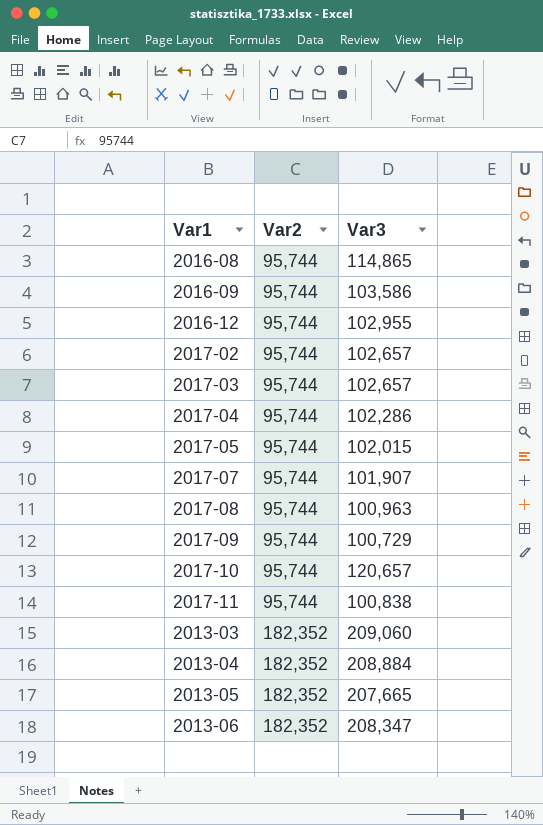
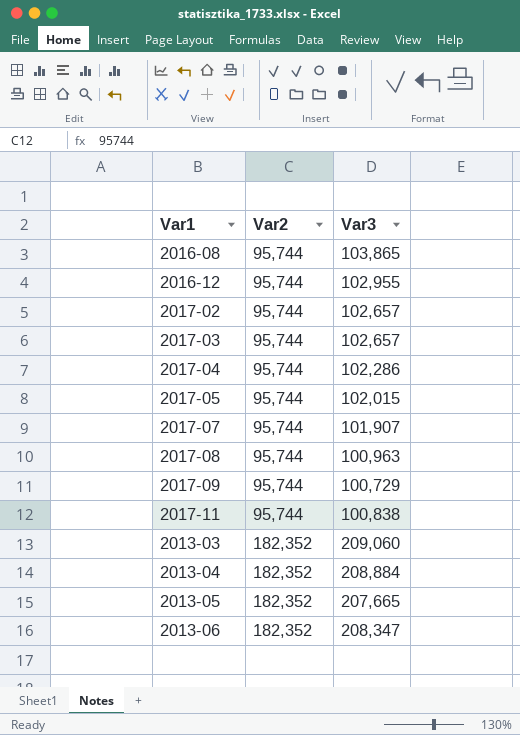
row 2016-09: 95,744 | 103,586 -> none
row 2017-10: 95,744 | 120,657 -> none
2016-08 | Var3: 114,865 -> 103,865

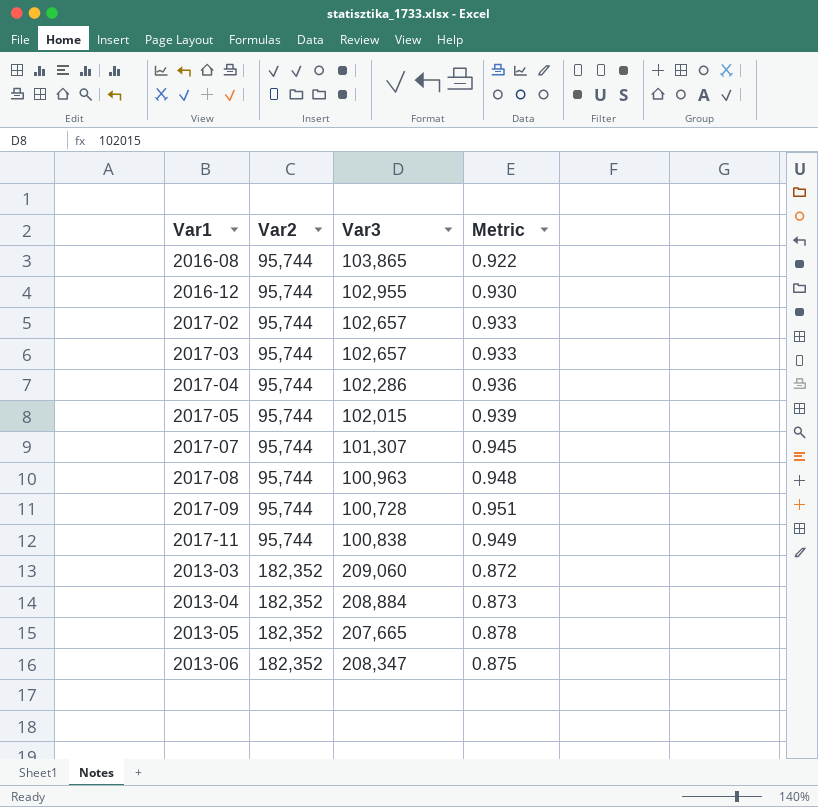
column Metric | formula: none -> [Var2] / [Var3]
2017-07 | Var3: 101,907 -> 101,307
2017-09 | Var3: 100,729 -> 100,728

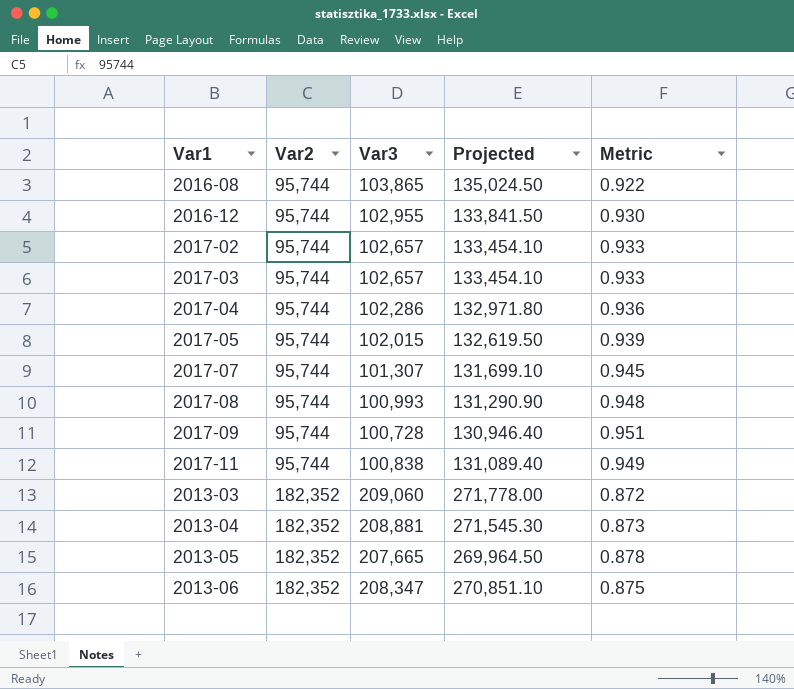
column Projected | formula: none -> [Var3] * 1.3
2017-08 | Var3: 100,963 -> 100,993
2013-04 | Var3: 208,884 -> 208,881

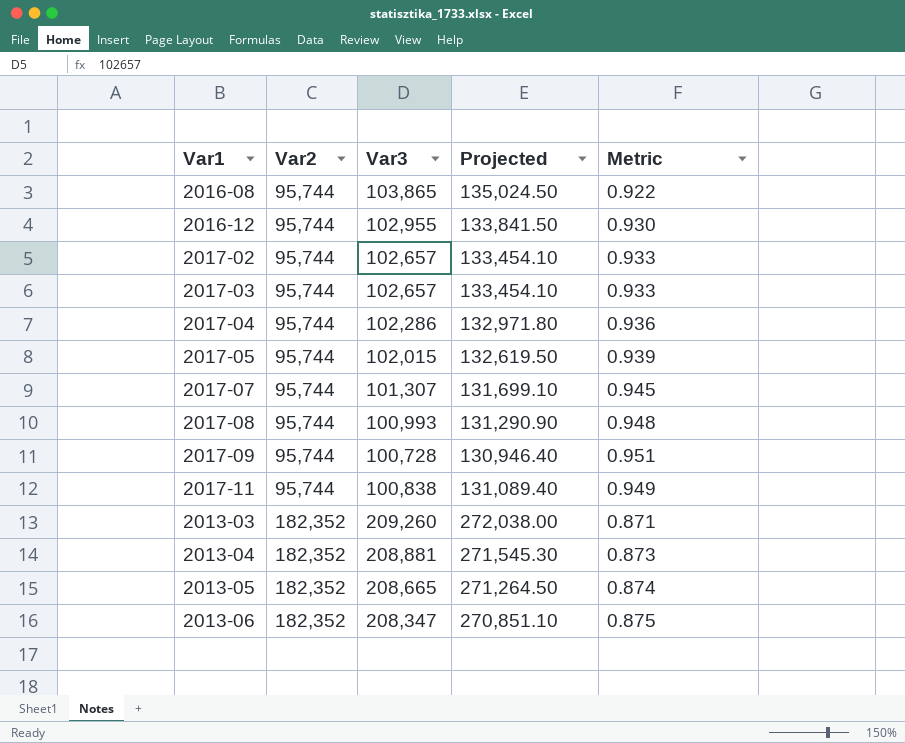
2013-03 | Var3: 209,060 -> 209,260
2013-03 | Projected: 271,778.00 -> 272,038.00
2013-03 | Metric: 0.872 -> 0.871
2013-05 | Var3: 207,665 -> 208,665
2013-05 | Projected: 269,964.50 -> 271,264.50
2013-05 | Metric: 0.878 -> 0.874

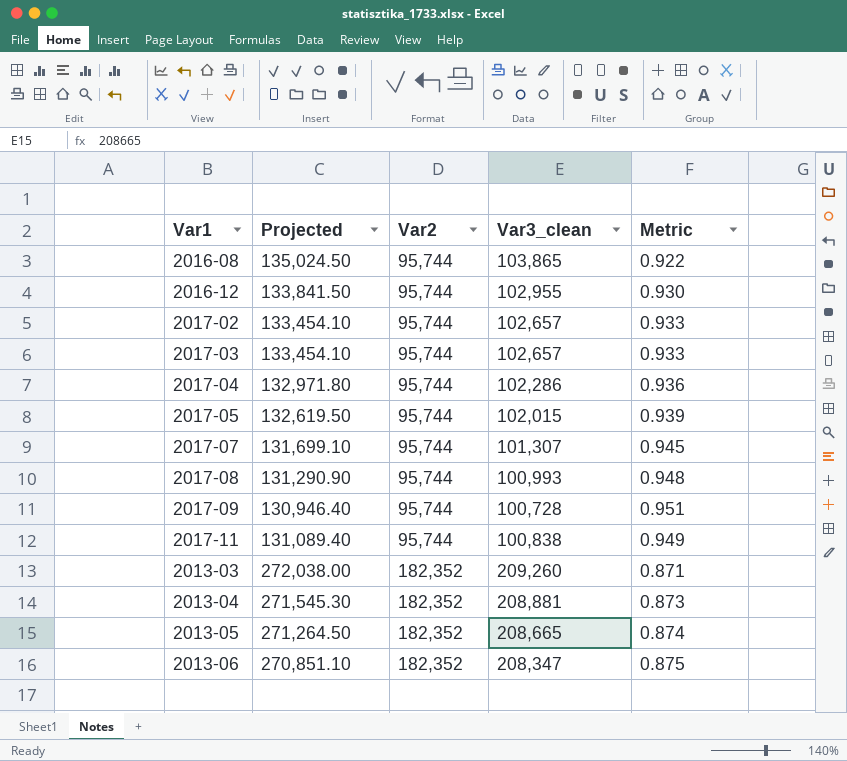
column Projected | position: 4 -> 2
column name: Var3 -> Var3_clean

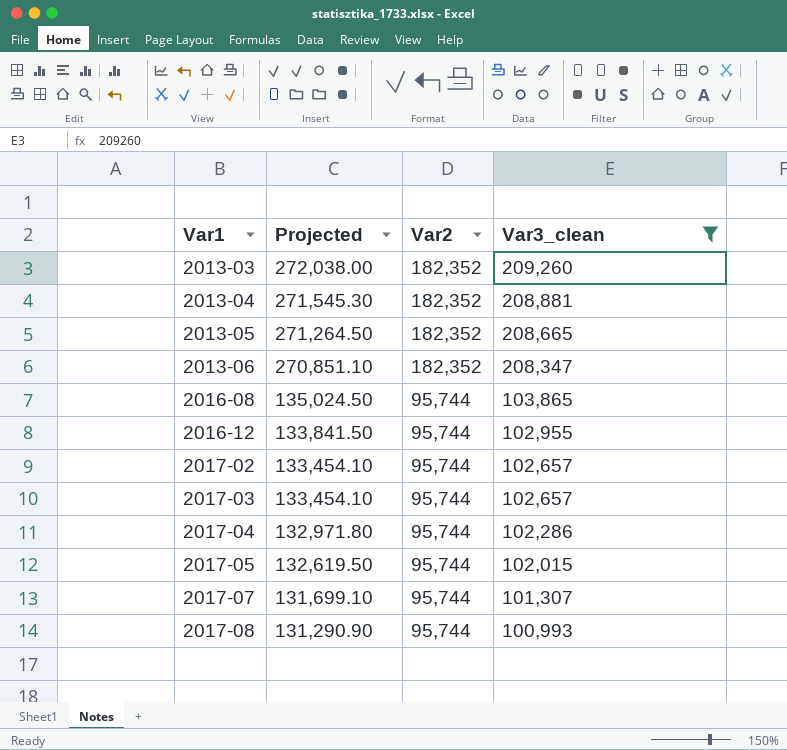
filter: none -> Var3_clean >= 100,993
row order: Var2 ascending -> Var1 ascending
column Metric | formula: [Var2] / [Var3_clean] -> none

